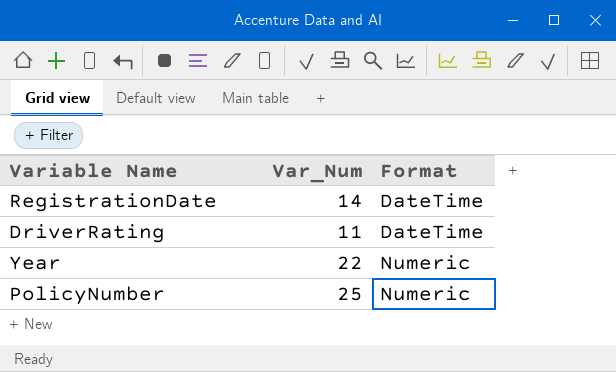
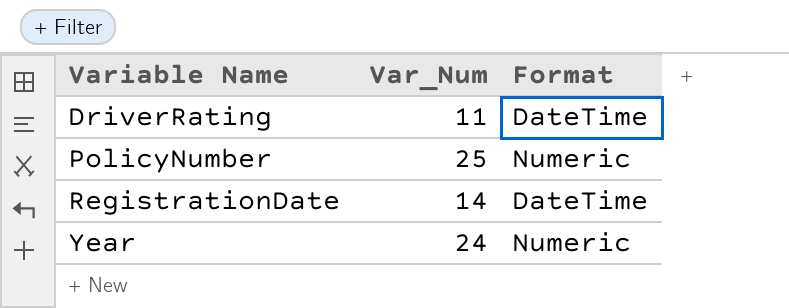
row order: Format ascending -> Variable Name ascending
Year | Var_Num: 22 -> 24

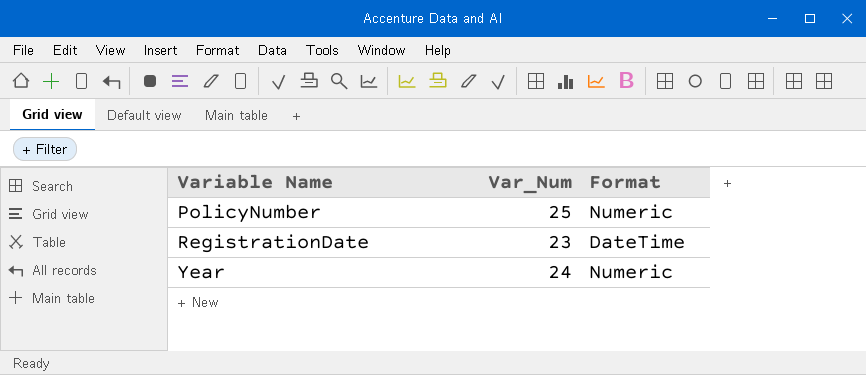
row DriverRating: 11 | DateTime -> none
RegistrationDate | Var_Num: 14 -> 23

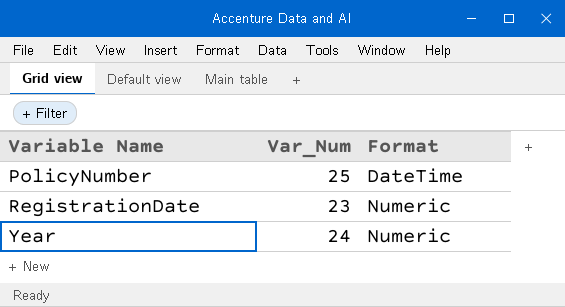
PolicyNumber | Format: Numeric -> DateTime
RegistrationDate | Format: DateTime -> Numeric

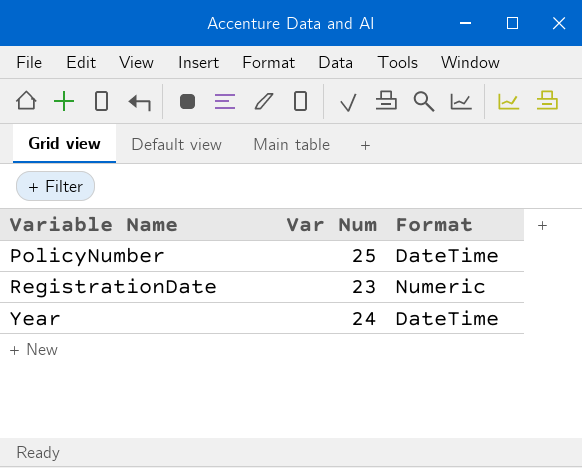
column name: Var_Num -> Var Num
Year | Format: Numeric -> DateTime

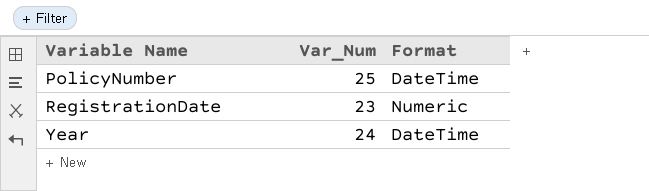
column name: Var Num -> Var_Num

